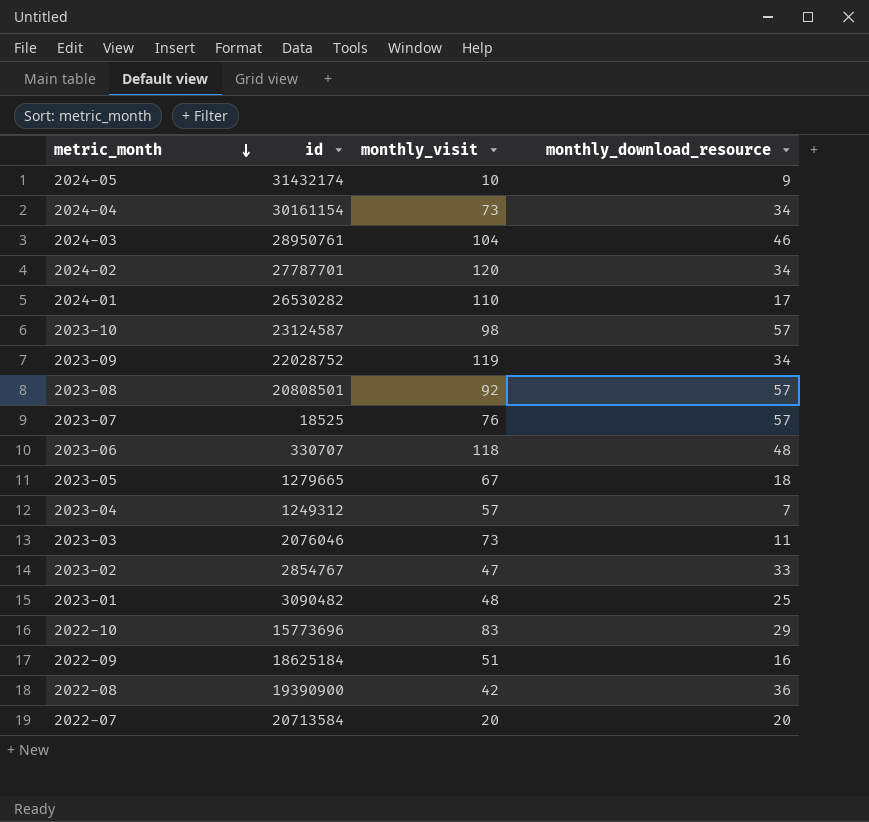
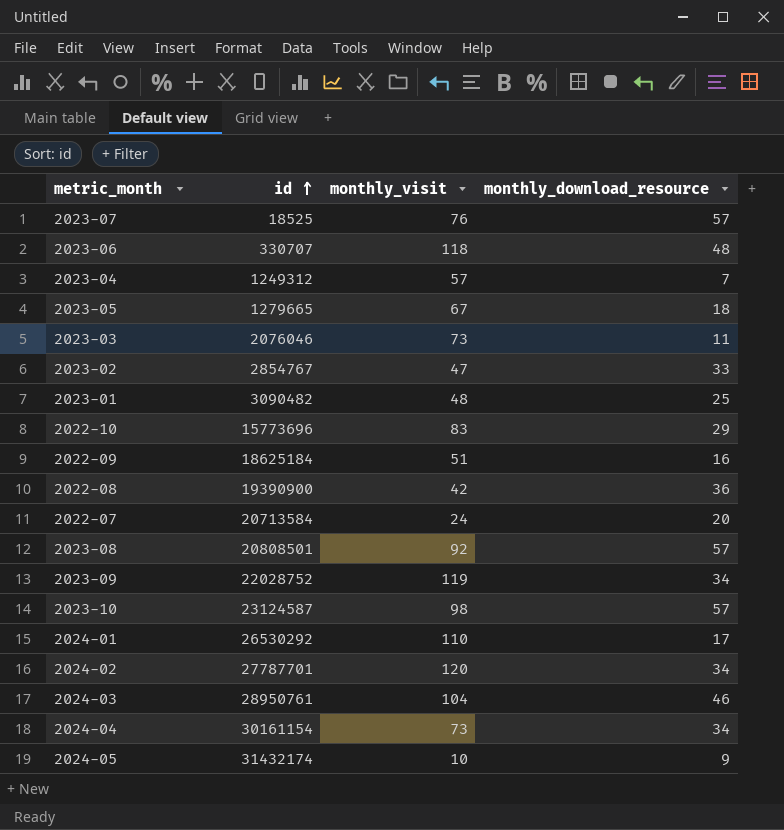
row order: metric_month descending -> id ascending
2022-07 | monthly_visit: 20 -> 24
2024-01 | id: 26530282 -> 26530292

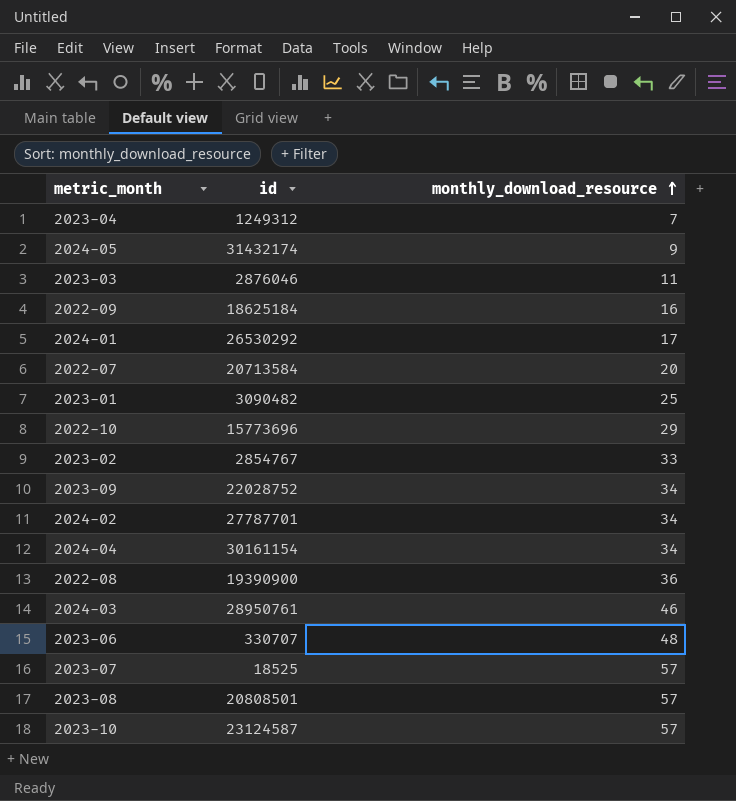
row order: id ascending -> monthly_download_resource ascending
column monthly_visit | position: 3 -> none
row 2023-05: 1279665 | 67 | 18 -> none
2023-03 | id: 2076046 -> 2876046

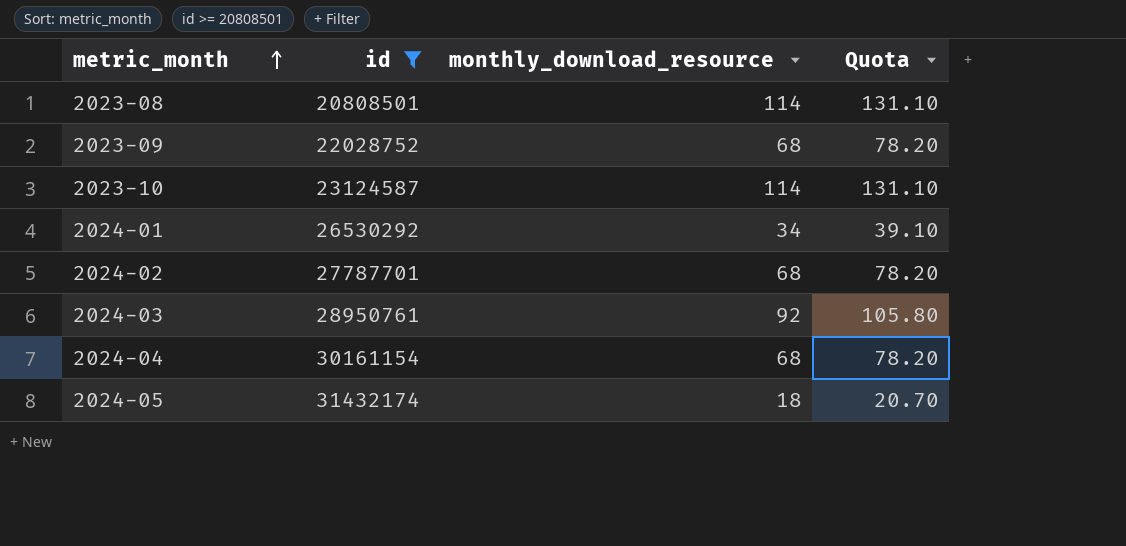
filter: none -> id >= 20808501
row order: monthly_download_resource ascending -> metric_month ascending
column Quota | formula: none -> [monthly_download_resource] * 1.15
2023-08 | monthly_download_resource: 57 -> 114
2023-09 | monthly_download_resource: 34 -> 68
2023-10 | monthly_download_resource: 57 -> 114
2024-01 | monthly_download_resource: 17 -> 34
2024-02 | monthly_download_resource: 34 -> 68
2024-03 | monthly_download_resource: 46 -> 92
2024-04 | monthly_download_resource: 34 -> 68
2024-05 | monthly_download_resource: 9 -> 18

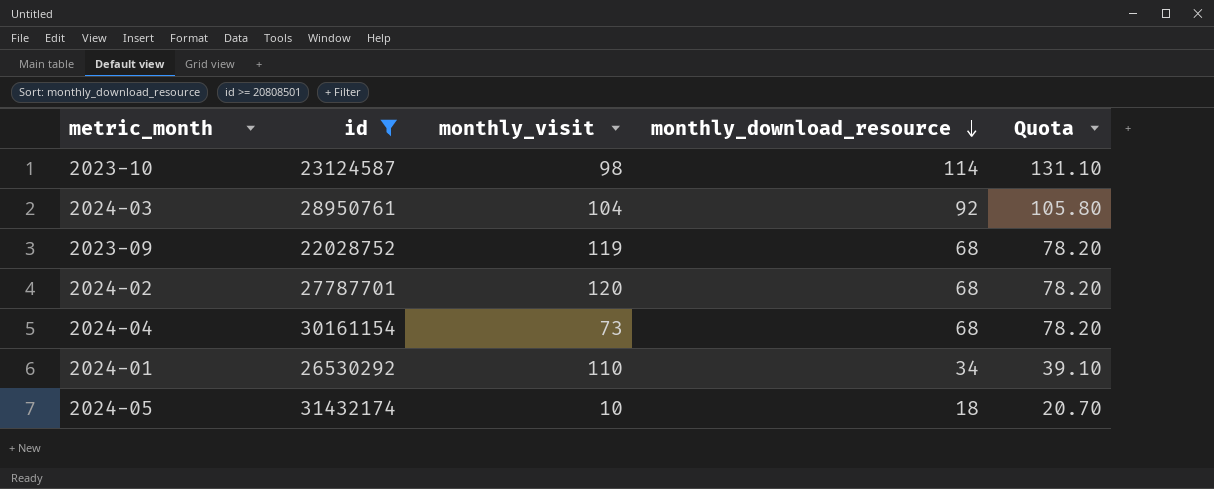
row order: metric_month ascending -> monthly_download_resource descending
column monthly_visit | position: none -> 3
row 2023-08: 20808501 | 114 | 131.10 -> none

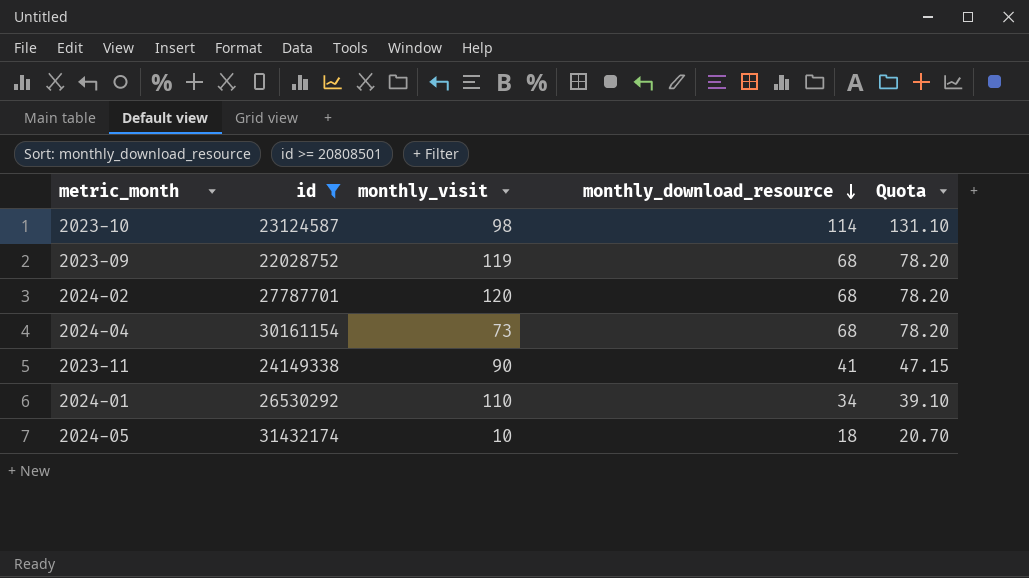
row 2024-03: 28950761 | 104 | 92 | 105.80 -> none
row 2023-11: none -> 24149338 | 90 | 41 | 47.15

